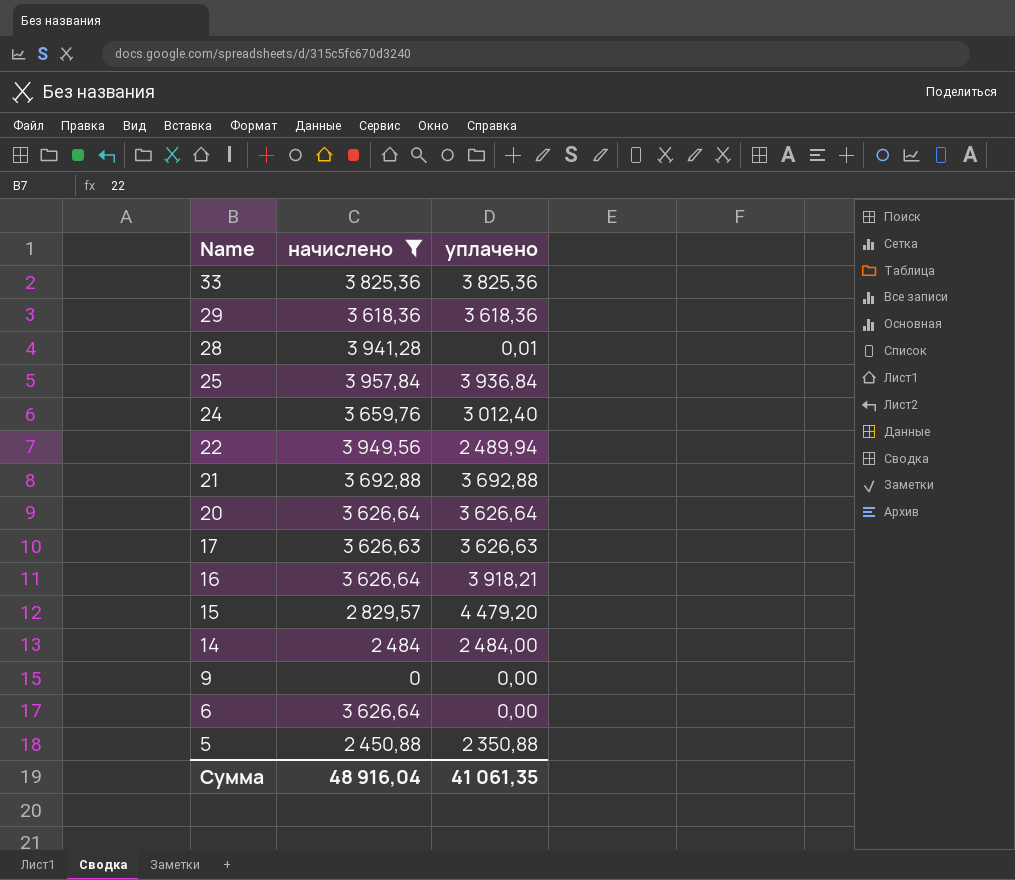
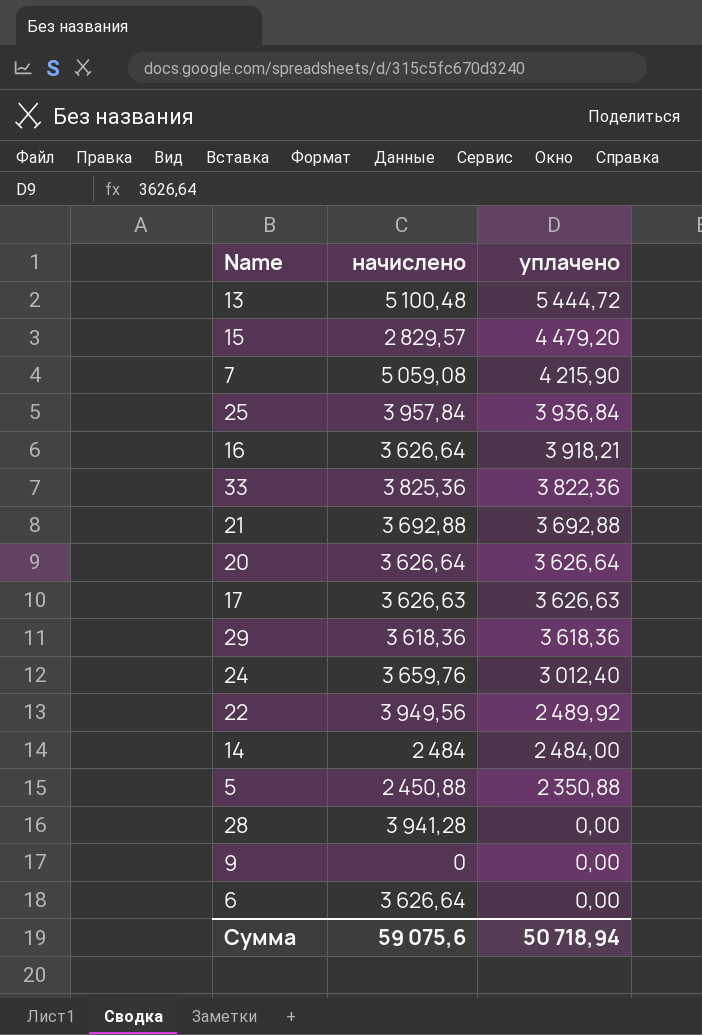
filter: начислено <= 3 957,84 -> none
row order: Name descending -> уплачено descending
33 | уплачено: 3 825,36 -> 3 822,36
22 | уплачено: 2 489,94 -> 2 489,92
28 | уплачено: 0,01 -> 0,00
Сумма | начислено: 48 916,04 -> 59 075,6
Сумма | уплачено: 41 061,35 -> 50 718,94

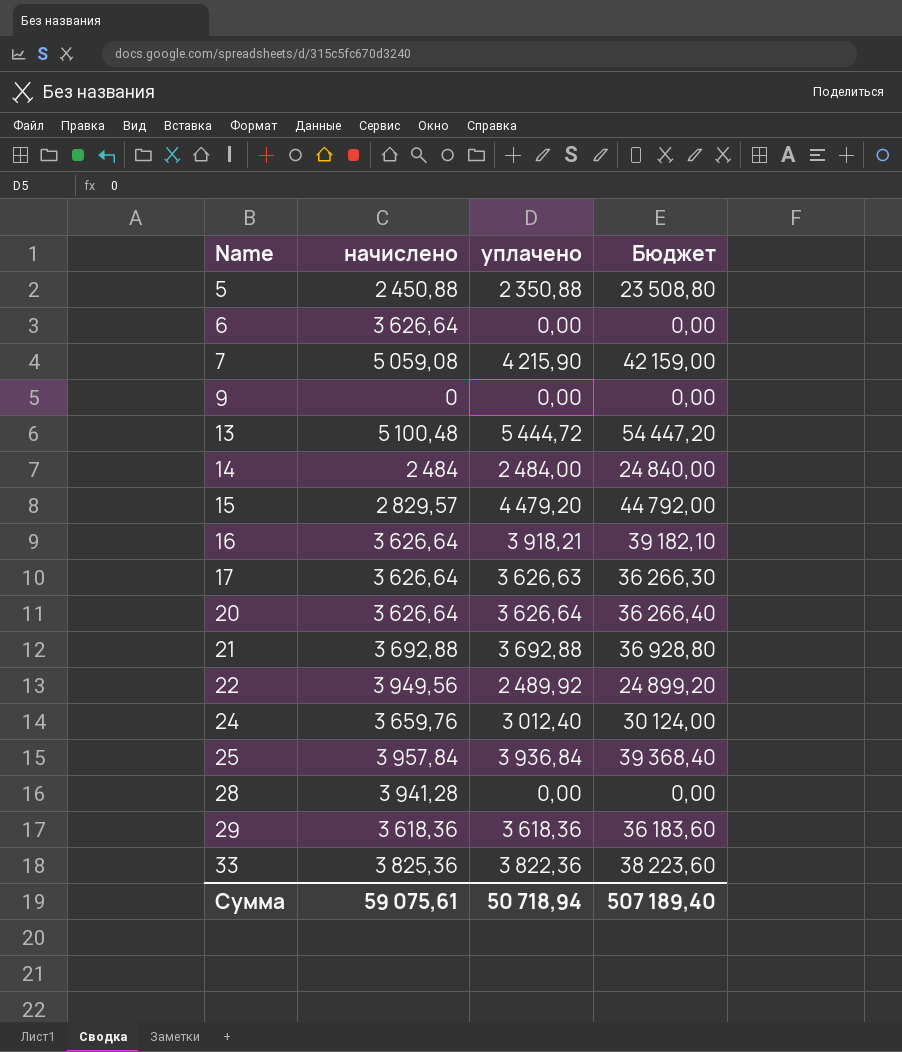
row order: уплачено descending -> Name ascending
column Бюджет | formula: none -> [уплачено] * 10
17 | начислено: 3 626,63 -> 3 626,64
Сумма | начислено: 59 075,6 -> 59 075,61

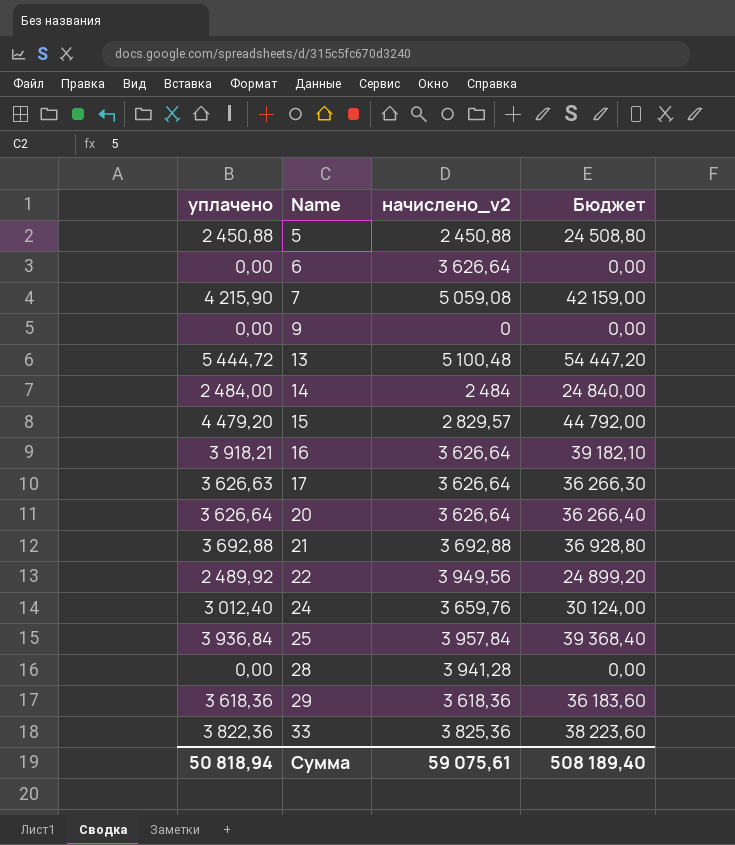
column уплачено | position: 3 -> 1
column name: начислено -> начислено_v2
5 | уплачено: 2 350,88 -> 2 450,88
5 | Бюджет: 23 508,80 -> 24 508,80
Сумма | уплачено: 50 718,94 -> 50 818,94
Сумма | Бюджет: 507 189,40 -> 508 189,40

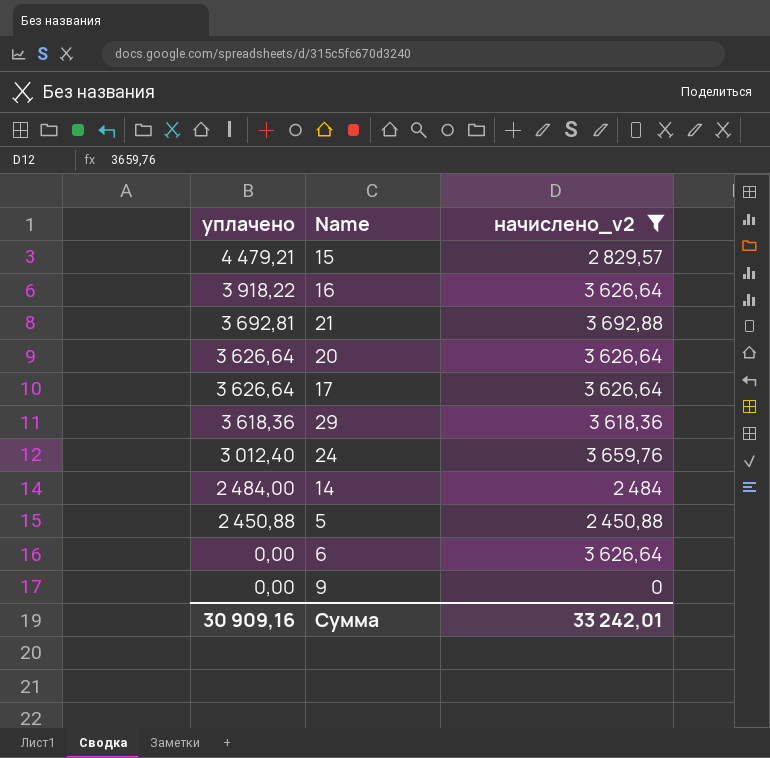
filter: none -> начислено_v2 <= 3 692,88
row order: Name ascending -> уплачено descending
column Бюджет | formula: [уплачено] * 10 -> none
15 | уплачено: 4 479,20 -> 4 479,21
16 | уплачено: 3 918,21 -> 3 918,22
21 | уплачено: 3 692,88 -> 3 692,81
17 | уплачено: 3 626,63 -> 3 626,64
Сумма | уплачено: 50 818,94 -> 30 909,16
Сумма | начислено_v2: 59 075,61 -> 33 242,01

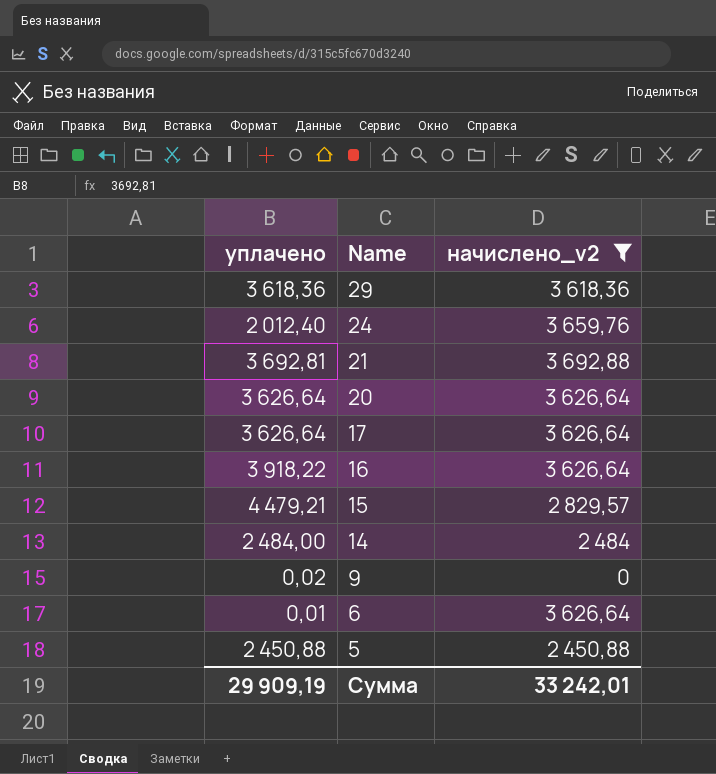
row order: уплачено descending -> Name descending
24 | уплачено: 3 012,40 -> 2 012,40
9 | уплачено: 0,00 -> 0,02
6 | уплачено: 0,00 -> 0,01
Сумма | уплачено: 30 909,16 -> 29 909,19

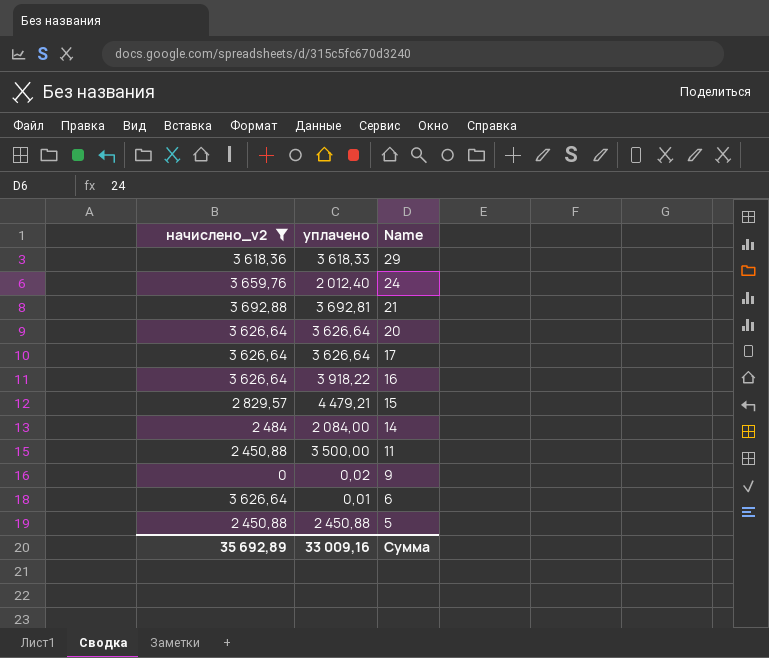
column начислено_v2 | position: 3 -> 1
29 | уплачено: 3 618,36 -> 3 618,33
14 | уплачено: 2 484,00 -> 2 084,00
row 11: none -> 2 450,88 | 3 500,00
Сумма | начислено_v2: 33 242,01 -> 35 692,89
Сумма | уплачено: 29 909,19 -> 33 009,16

